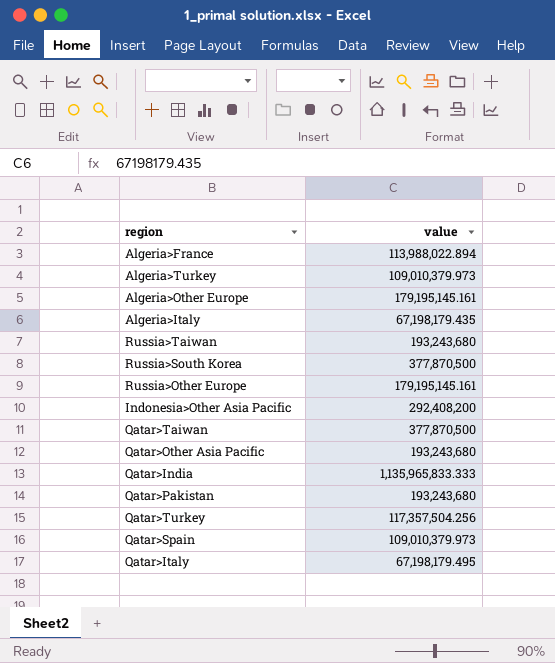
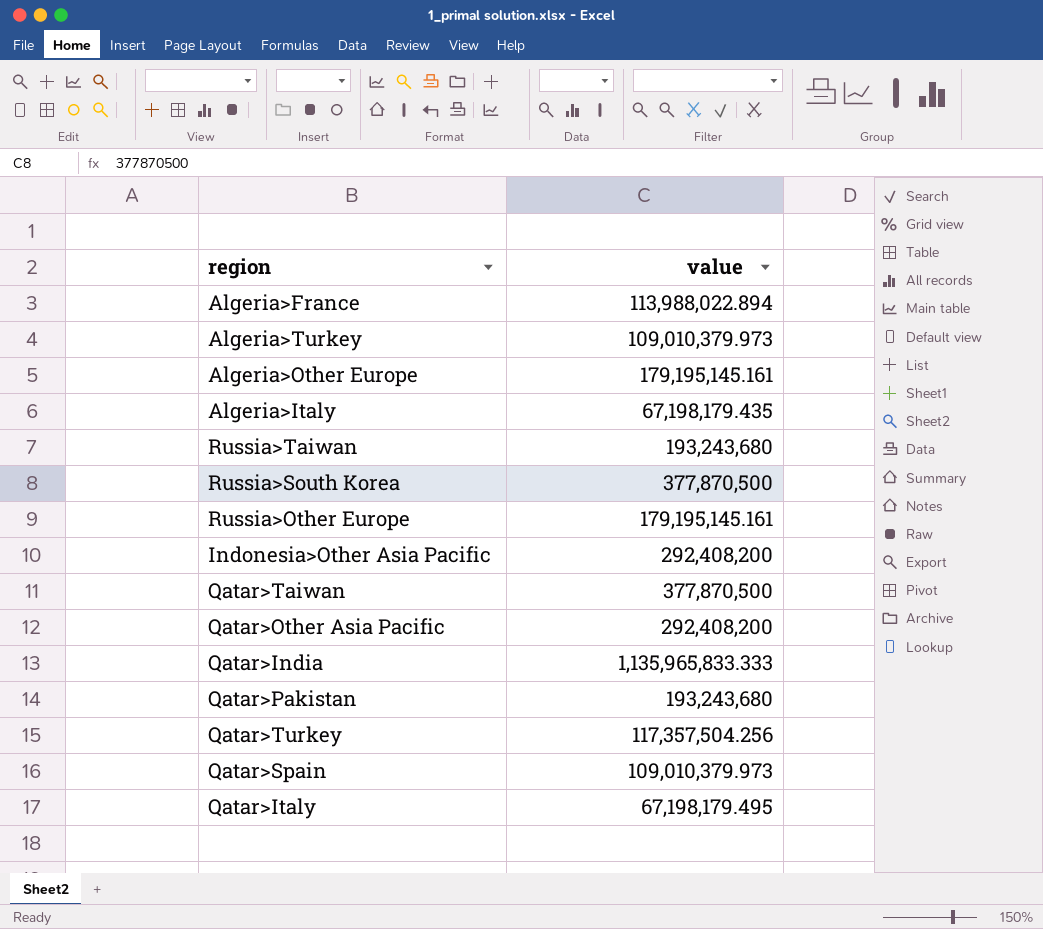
Qatar>Other Asia Pacific | value: 193,243,680 -> 292,408,200

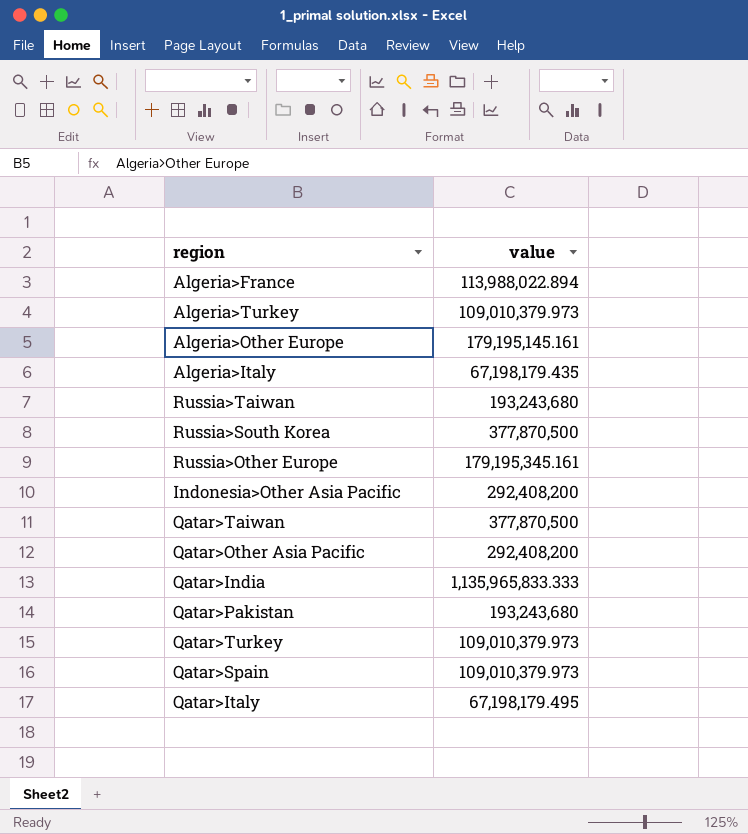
Russia>Other Europe | value: 179,195,145.161 -> 179,195,345.161
Qatar>Turkey | value: 117,357,504.256 -> 109,010,379.973

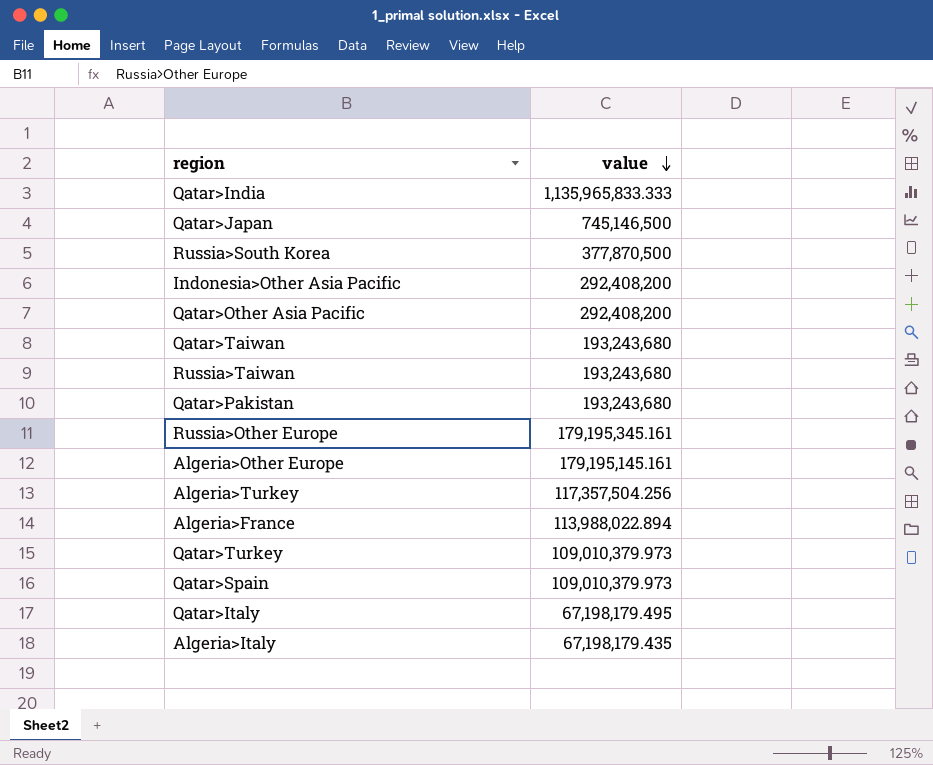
row order: none -> value descending
row Qatar>Japan: none -> 745,146,500
Qatar>Taiwan | value: 377,870,500 -> 193,243,680
Algeria>Turkey | value: 109,010,379.973 -> 117,357,504.256

